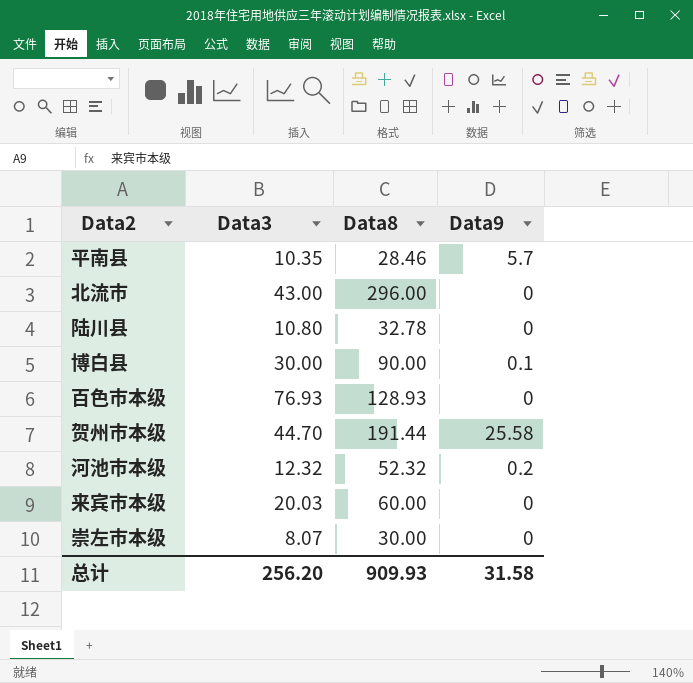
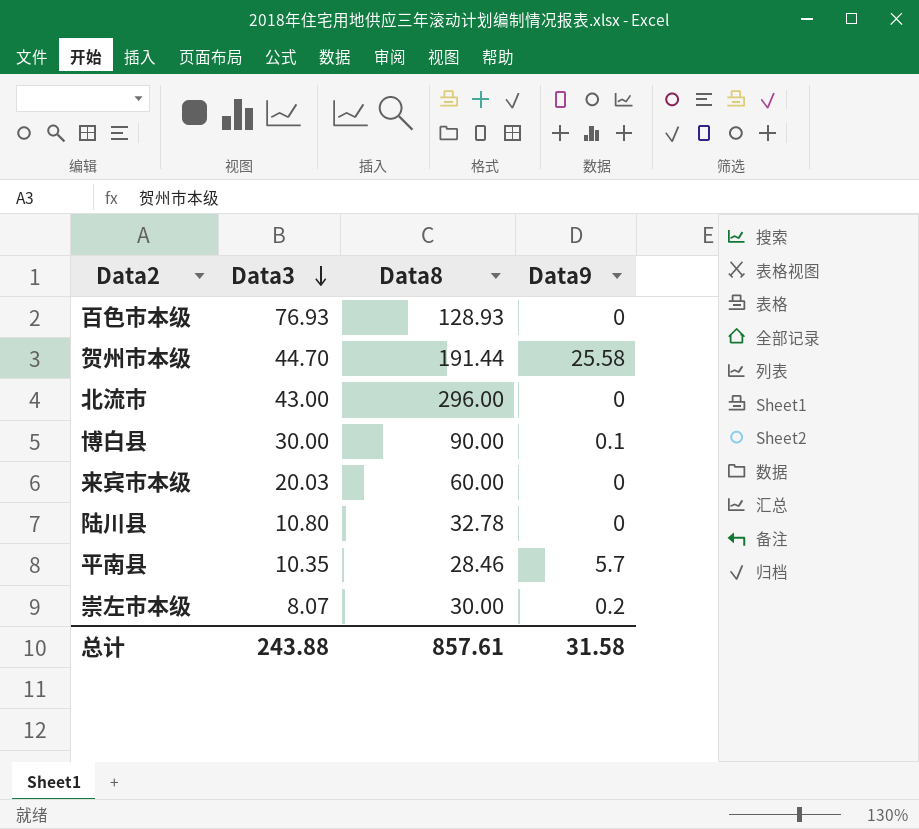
row order: none -> Data3 descending
row 河池市本级: 12.32 | 52.32 | 0.2 -> none
崇左市本级 | Data9: 0 -> 0.2
总计 | Data3: 256.20 -> 243.88
总计 | Data8: 909.93 -> 857.61

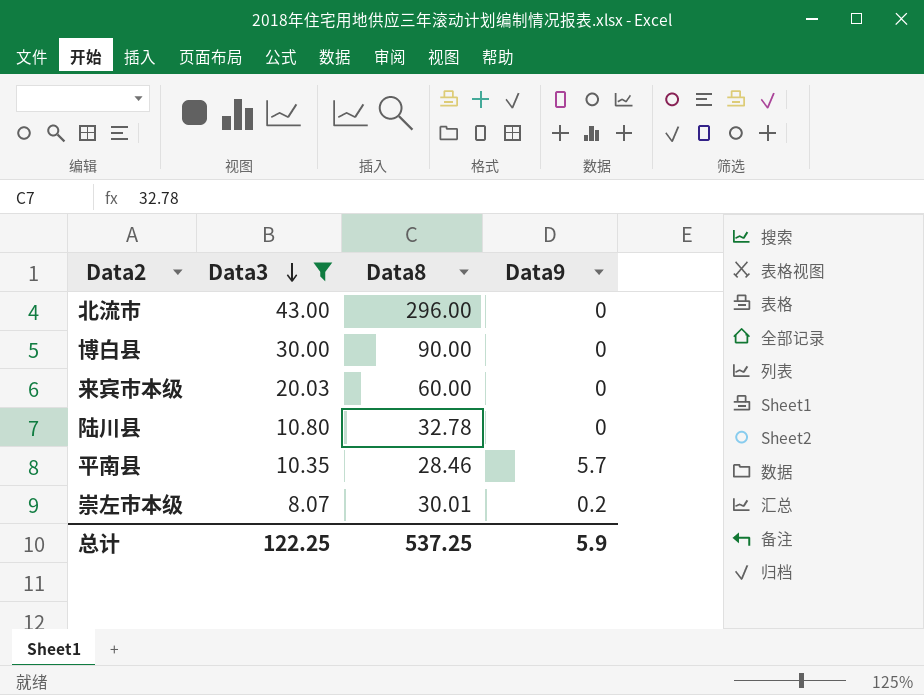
filter: none -> Data3 <= 43.00
博白县 | Data9: 0.1 -> 0
崇左市本级 | Data8: 30.00 -> 30.01
总计 | Data3: 243.88 -> 122.25
总计 | Data8: 857.61 -> 537.25
总计 | Data9: 31.58 -> 5.9

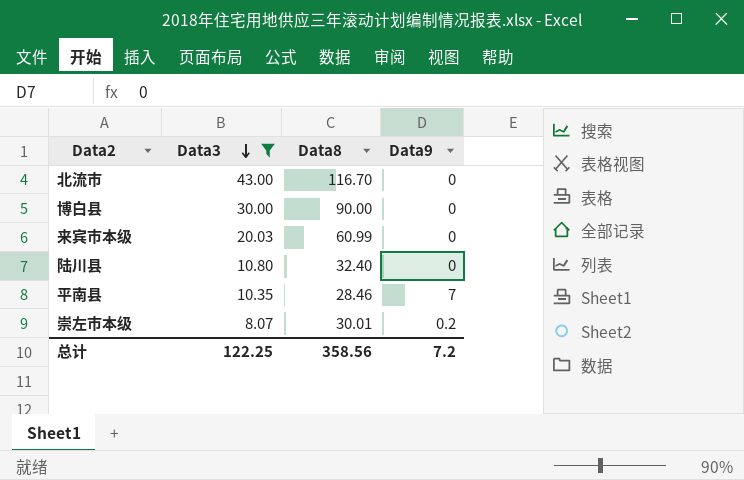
北流市 | Data8: 296.00 -> 116.70
来宾市本级 | Data8: 60.00 -> 60.99
陆川县 | Data8: 32.78 -> 32.40
平南县 | Data9: 5.7 -> 7
总计 | Data8: 537.25 -> 358.56
总计 | Data9: 5.9 -> 7.2

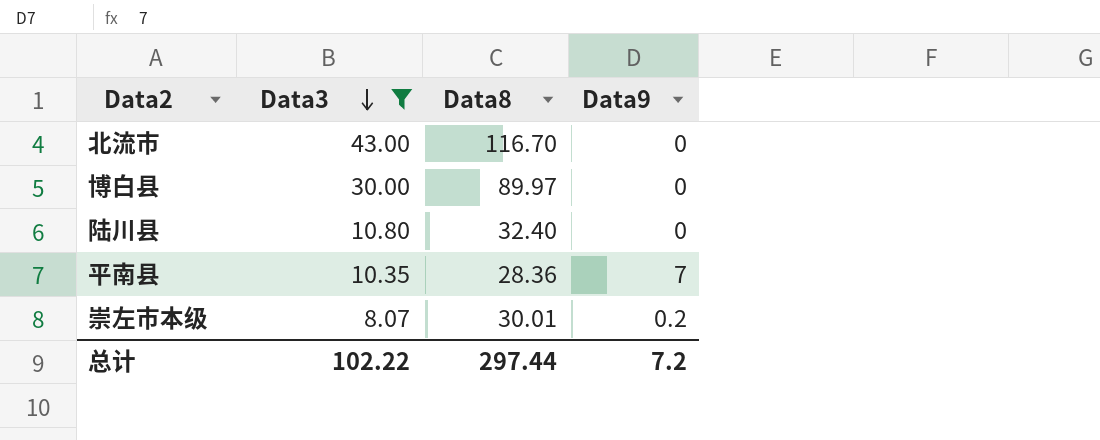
row 来宾市本级: 20.03 | 60.99 | 0 -> none
博白县 | Data8: 90.00 -> 89.97
平南县 | Data8: 28.46 -> 28.36
总计 | Data3: 122.25 -> 102.22
总计 | Data8: 358.56 -> 297.44

